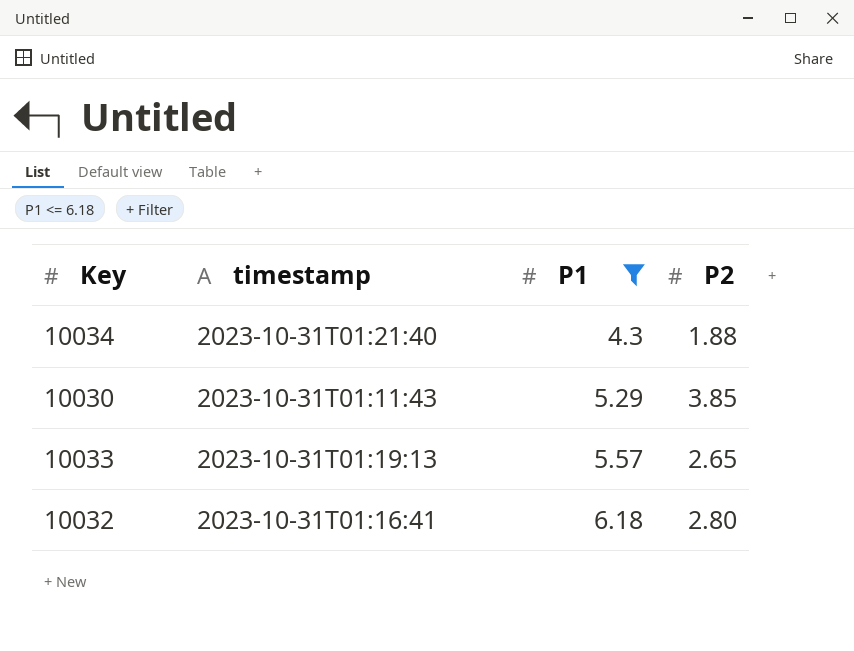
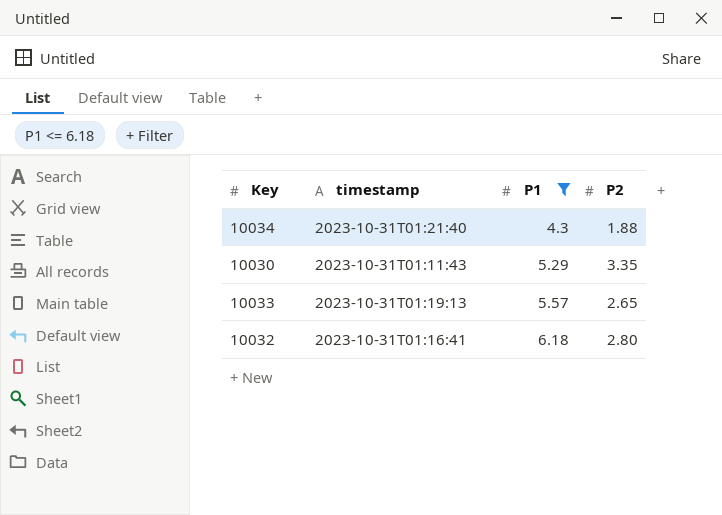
10030 | P2: 3.85 -> 3.35

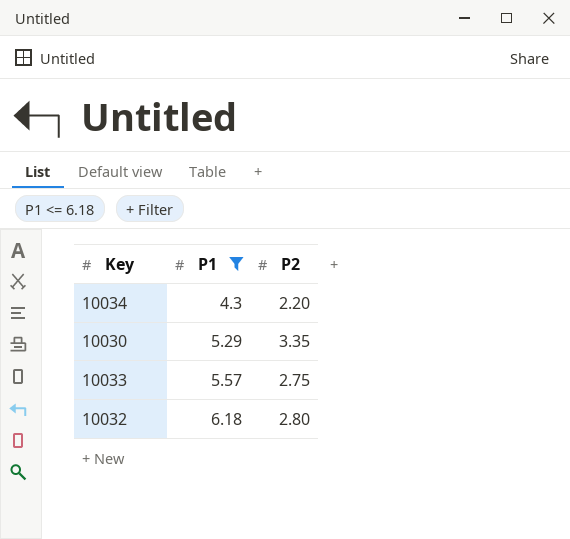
column timestamp | position: 2 -> none
10034 | P2: 1.88 -> 2.20
10033 | P2: 2.65 -> 2.75

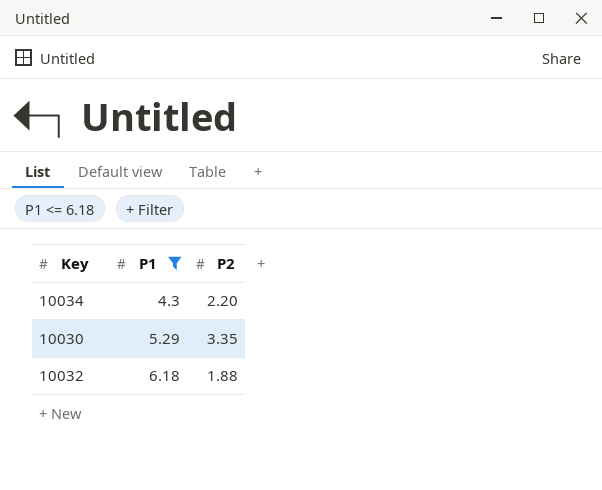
row 10033: 5.57 | 2.75 -> none
10032 | P2: 2.80 -> 1.88

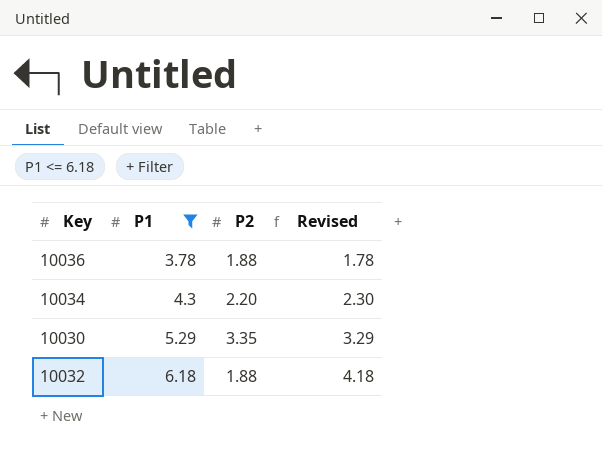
column Revised | formula: none -> [P1] - 2
row 10036: none -> 3.78 | 1.88 | 1.78

